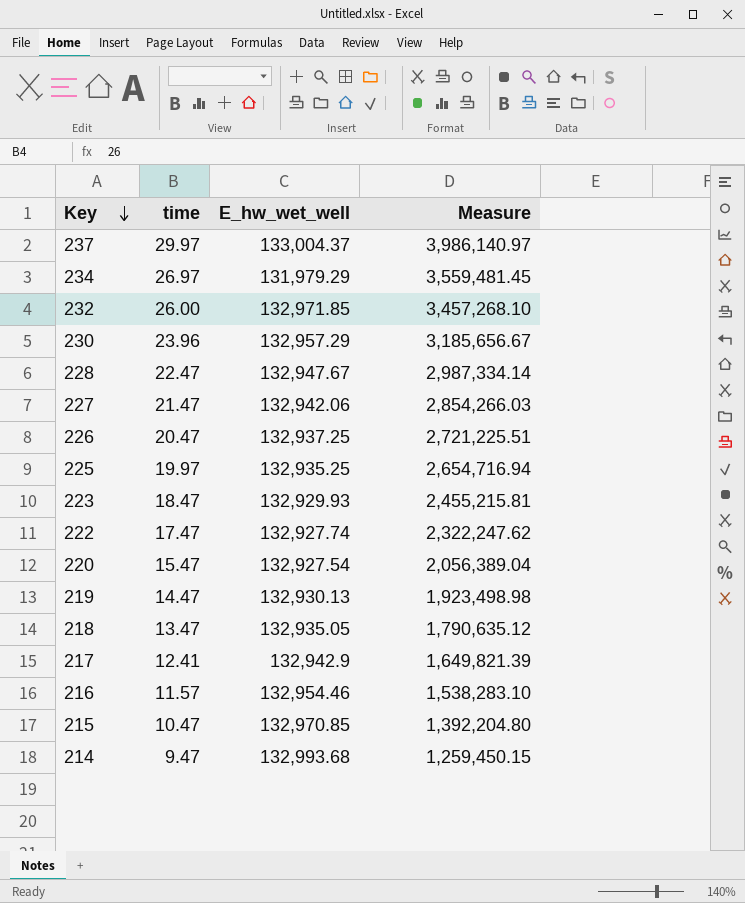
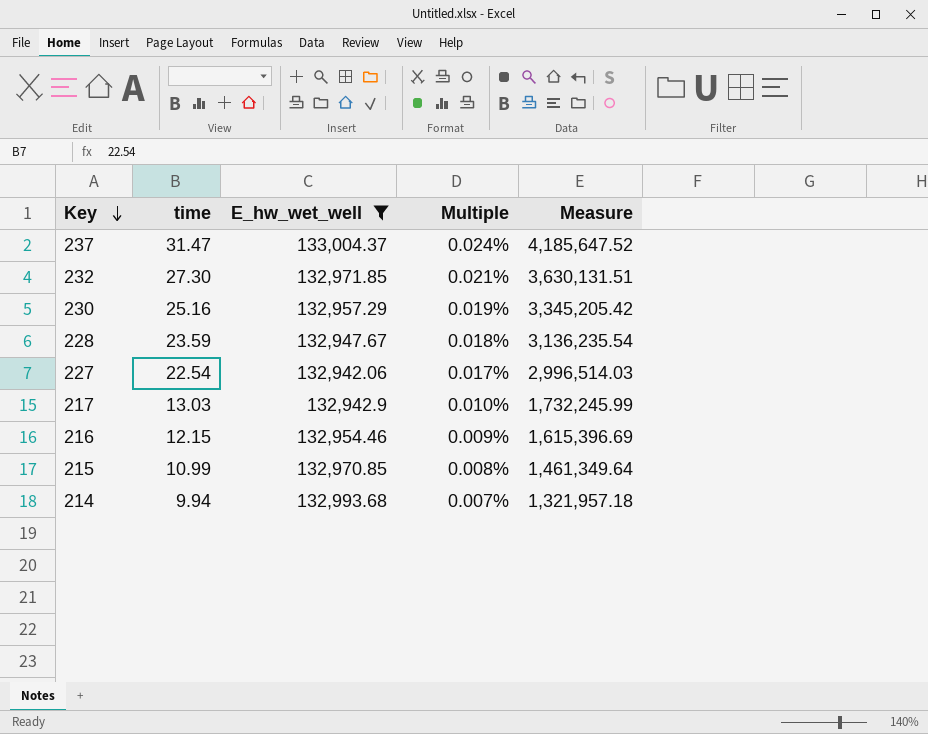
filter: none -> E_hw_wet_well >= 132,942.06
column Multiple | formula: none -> [time] / [E_hw_wet_well]
237 | time: 29.97 -> 31.47
237 | Measure: 3,986,140.97 -> 4,185,647.52
232 | time: 26.00 -> 27.30
232 | Measure: 3,457,268.10 -> 3,630,131.51
230 | time: 23.96 -> 25.16
230 | Measure: 3,185,656.67 -> 3,345,205.42
228 | time: 22.47 -> 23.59
228 | Measure: 2,987,334.14 -> 3,136,235.54
227 | time: 21.47 -> 22.54
227 | Measure: 2,854,266.03 -> 2,996,514.03
217 | time: 12.41 -> 13.03
217 | Measure: 1,649,821.39 -> 1,732,245.99
216 | time: 11.57 -> 12.15
216 | Measure: 1,538,283.10 -> 1,615,396.69
215 | time: 10.47 -> 10.99
215 | Measure: 1,392,204.80 -> 1,461,349.64
214 | time: 9.47 -> 9.94
214 | Measure: 1,259,450.15 -> 1,321,957.18

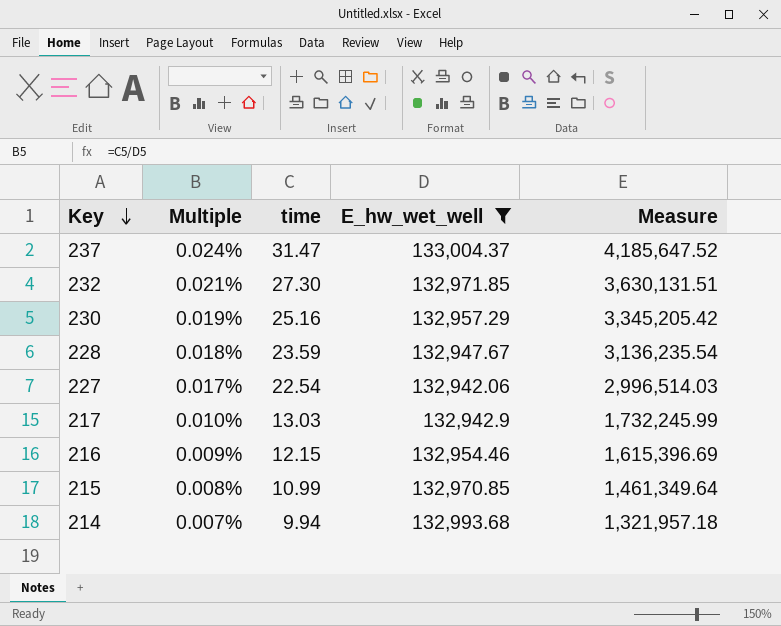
column Multiple | position: 4 -> 2

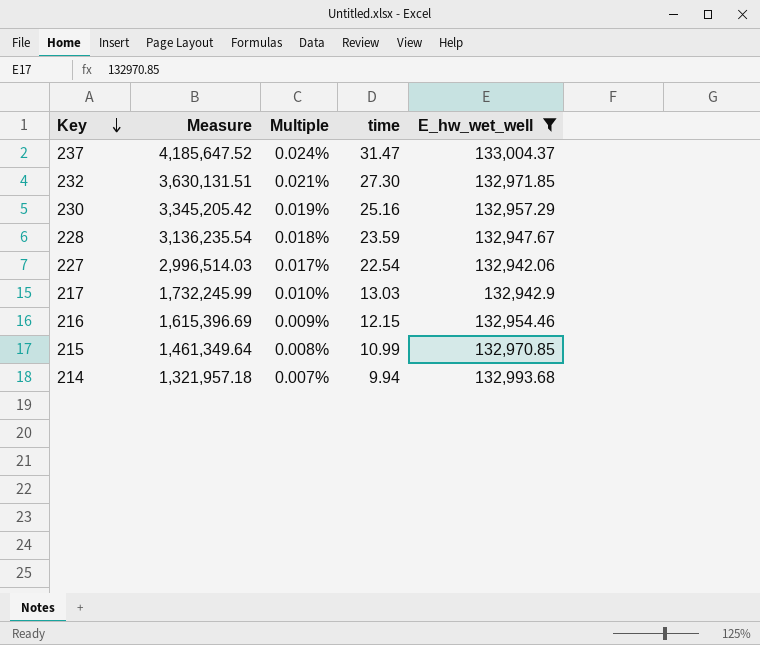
column Measure | position: 5 -> 2

